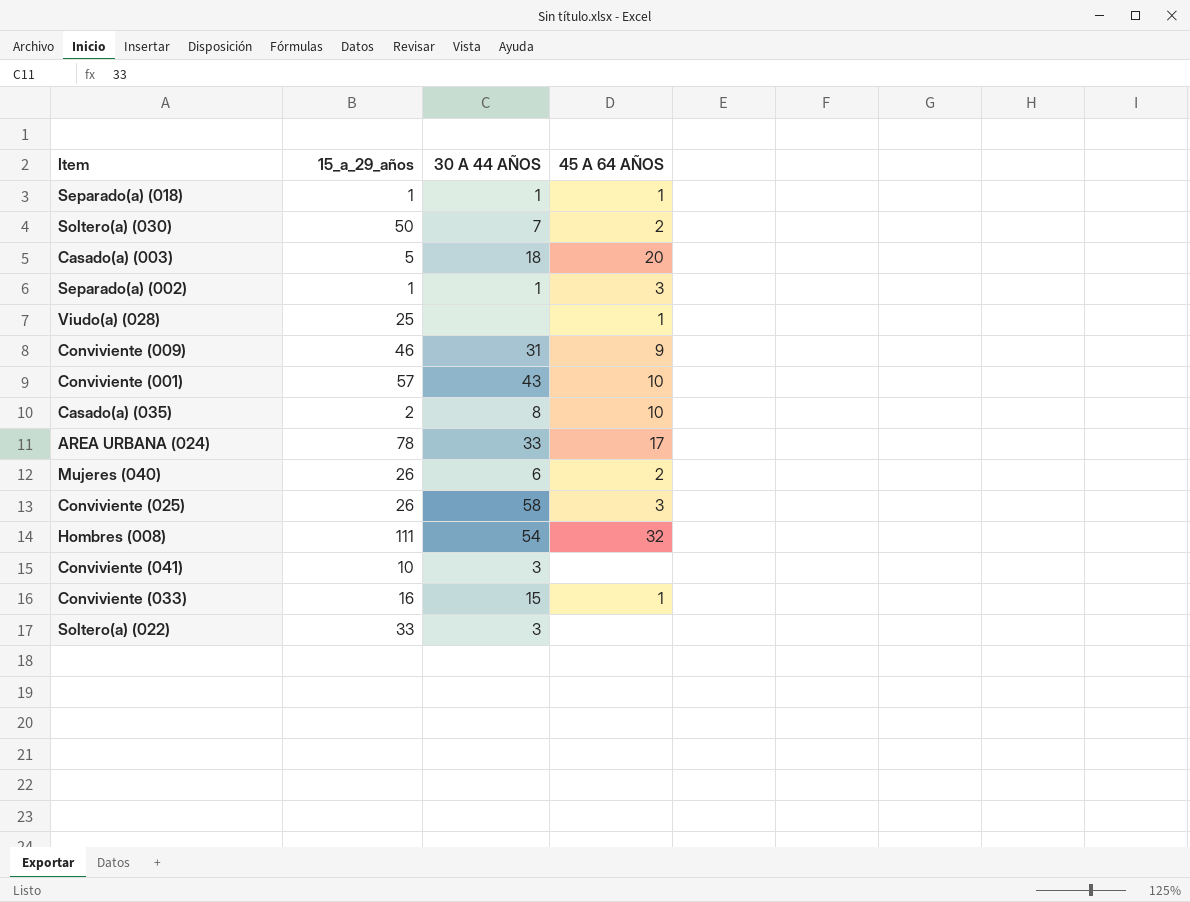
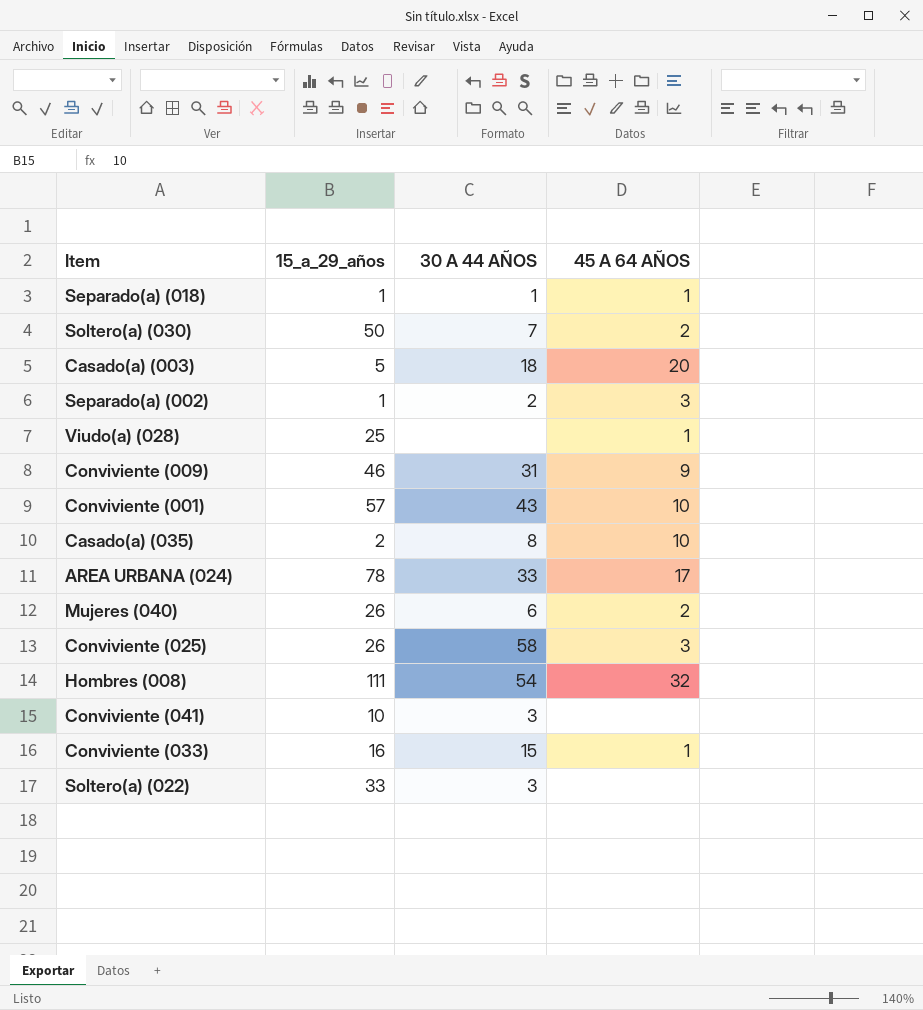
Separado(a) (002) | 30 A 44 AÑOS: 1 -> 2

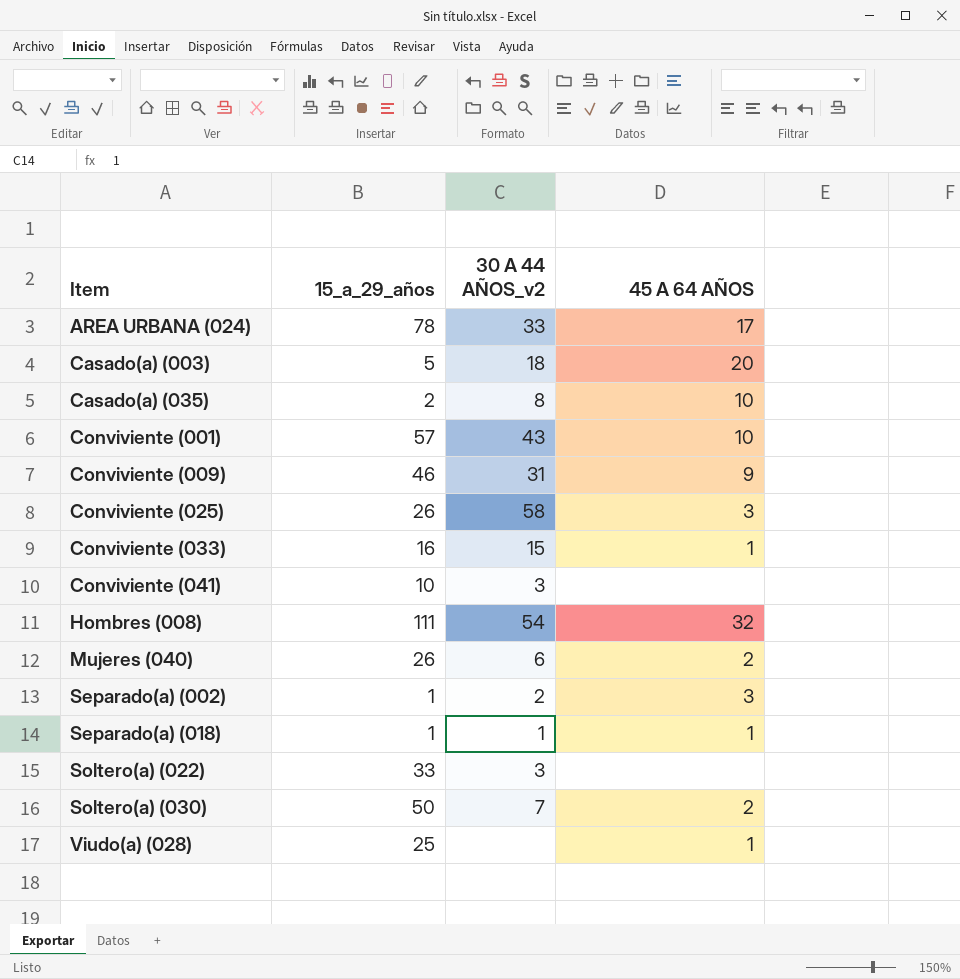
row order: none -> Item ascending
column name: 30 A 44 AÑOS -> 30 A 44 AÑOS_v2

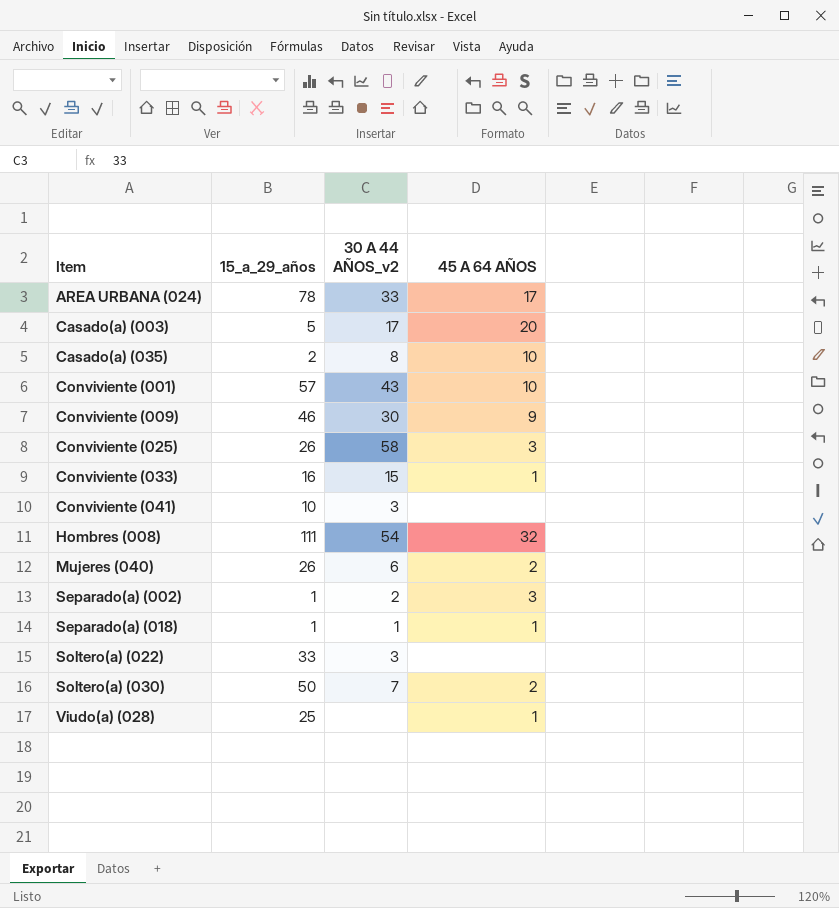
Casado(a) (003) | 30 A 44 AÑOS_v2: 18 -> 17
Conviviente (009) | 30 A 44 AÑOS_v2: 31 -> 30

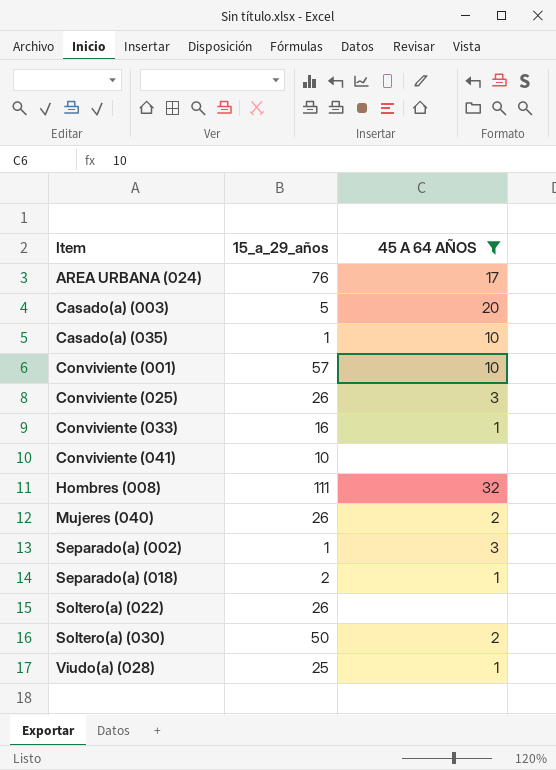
filter: none -> 45 A 64 AÑOS != 9
column 30 A 44 AÑOS_v2 | position: 3 -> none
AREA URBANA (024) | 15_a_29_años: 78 -> 76
Casado(a) (035) | 15_a_29_años: 2 -> 1
Separado(a) (018) | 15_a_29_años: 1 -> 2
Soltero(a) (022) | 15_a_29_años: 33 -> 26

